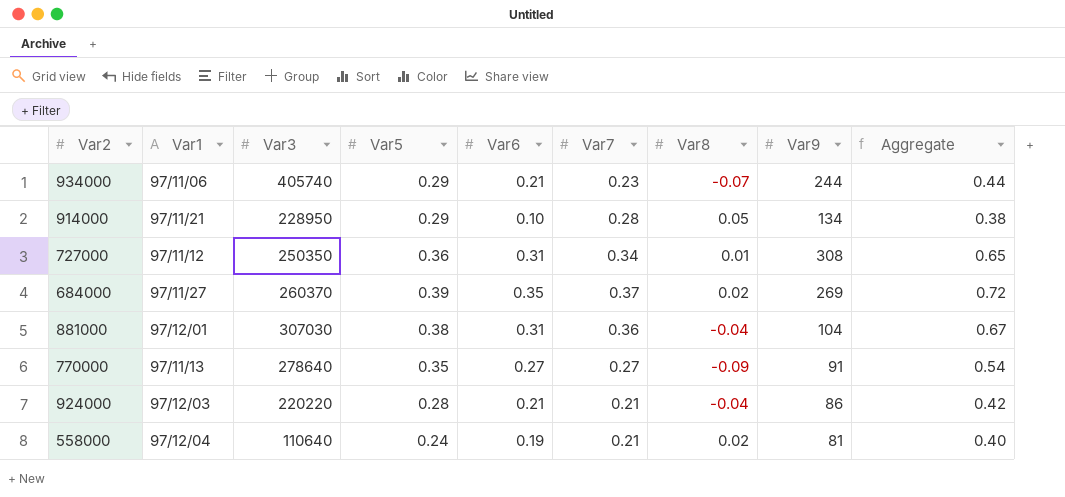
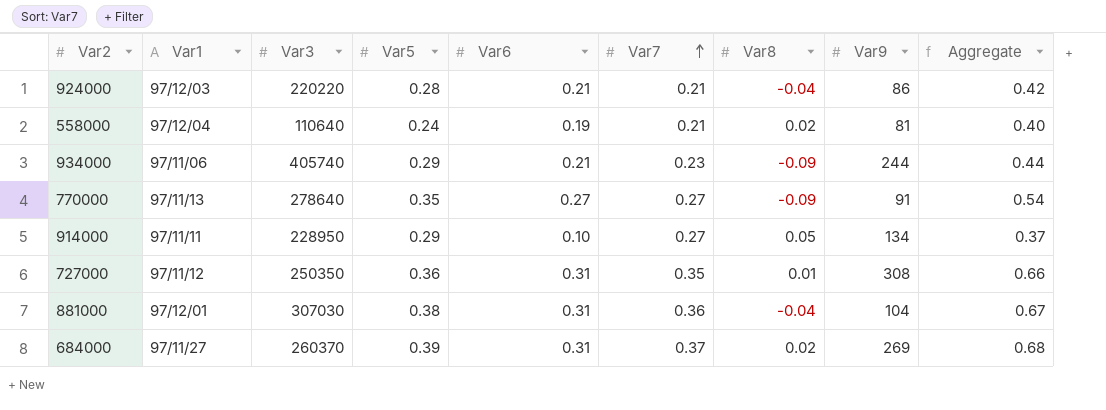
row order: none -> Var7 ascending
934000 | Var8: -0.07 -> -0.09
914000 | Var1: 97/11/21 -> 97/11/11
914000 | Var7: 0.28 -> 0.27
914000 | Aggregate: 0.38 -> 0.37
727000 | Var7: 0.34 -> 0.35
727000 | Aggregate: 0.65 -> 0.66
684000 | Var6: 0.35 -> 0.31
684000 | Aggregate: 0.72 -> 0.68

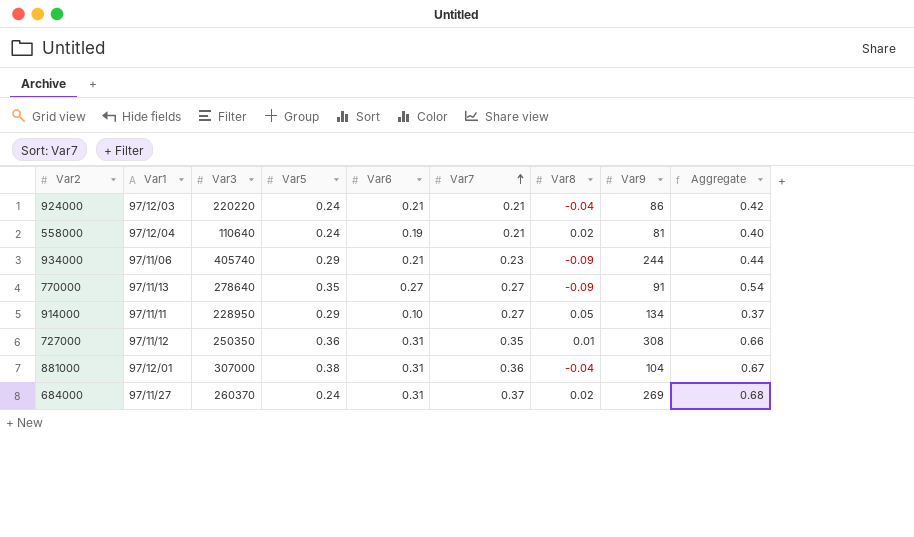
924000 | Var5: 0.28 -> 0.24
881000 | Var3: 307030 -> 307000
684000 | Var5: 0.39 -> 0.24

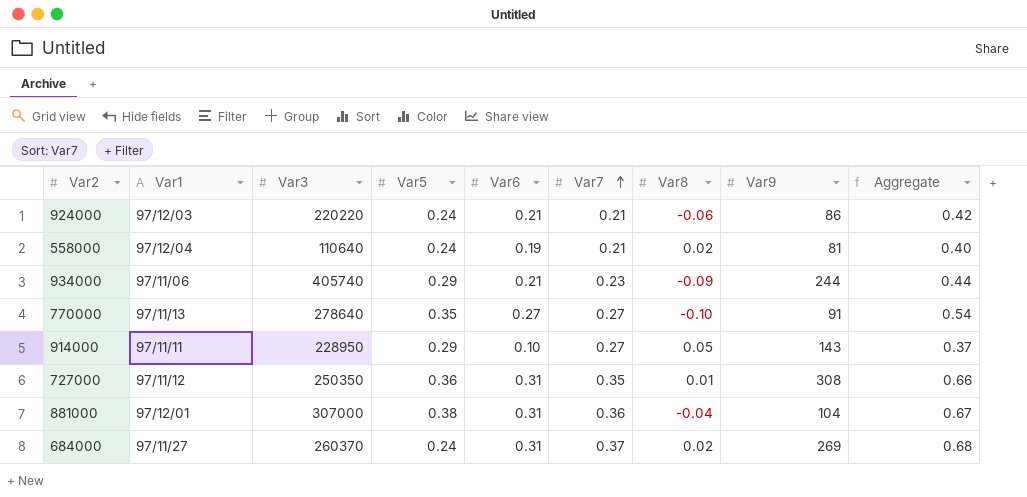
924000 | Var8: -0.04 -> -0.06
770000 | Var8: -0.09 -> -0.10
914000 | Var9: 134 -> 143

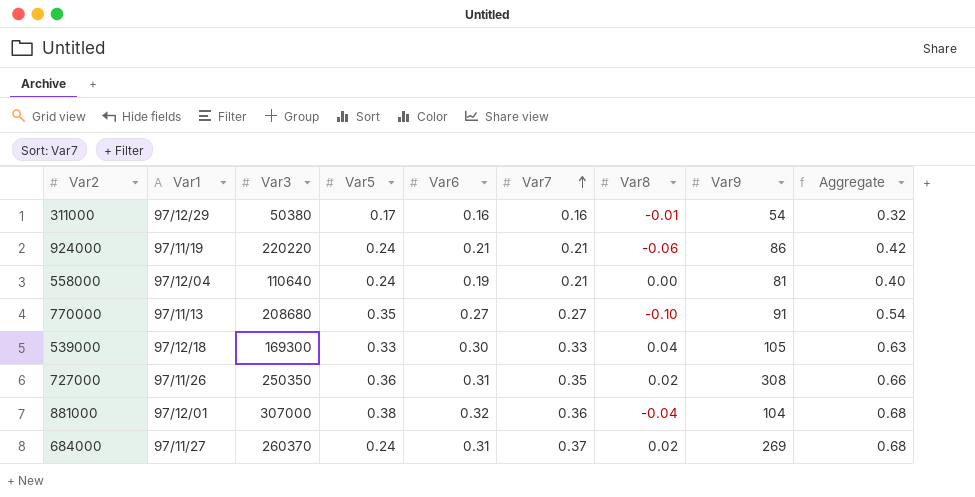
row 934000: 97/11/06 | 405740 | 0.29 | 0.21 | 0.23 | -0.09 | 244 | 0.44 -> none
row 914000: 97/11/11 | 228950 | 0.29 | 0.10 | 0.27 | 0.05 | 143 | 0.37 -> none
row 311000: none -> 97/12/29 | 50380 | 0.17 | 0.16 | 0.16 | -0.01 | 54 | 0.32
924000 | Var1: 97/12/03 -> 97/11/19
558000 | Var8: 0.02 -> 0.00
770000 | Var3: 278640 -> 208680
row 539000: none -> 97/12/18 | 169300 | 0.33 | 0.30 | 0.33 | 0.04 | 105 | 0.63
727000 | Var1: 97/11/12 -> 97/11/26
727000 | Var8: 0.01 -> 0.02
881000 | Var6: 0.31 -> 0.32
881000 | Aggregate: 0.67 -> 0.68

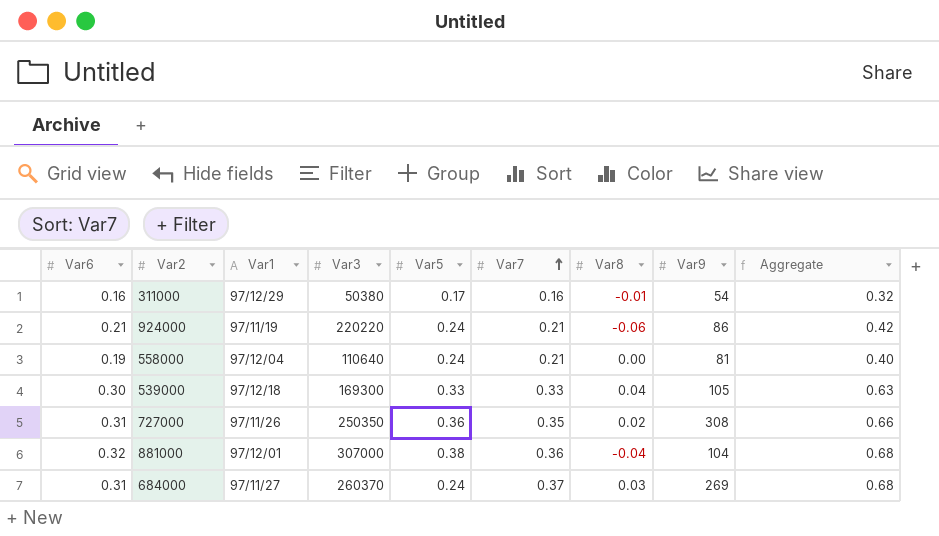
column Var6 | position: 5 -> 1
row 770000: 97/11/13 | 208680 | 0.35 | 0.27 | 0.27 | -0.10 | 91 | 0.54 -> none
684000 | Var8: 0.02 -> 0.03

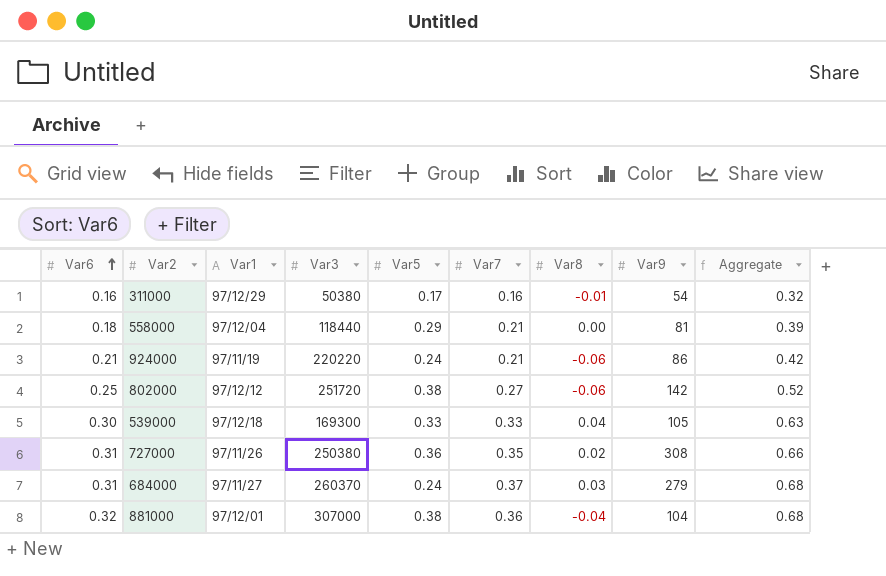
row order: Var7 ascending -> Var6 ascending
558000 | Var6: 0.19 -> 0.18
558000 | Var3: 110640 -> 118440
558000 | Var5: 0.24 -> 0.29
558000 | Aggregate: 0.40 -> 0.39
row 802000: none -> 0.25 | 97/12/12 | 251720 | 0.38 | 0.27 | -0.06 | 142 | 0.52
727000 | Var3: 250350 -> 250380
684000 | Var9: 269 -> 279

